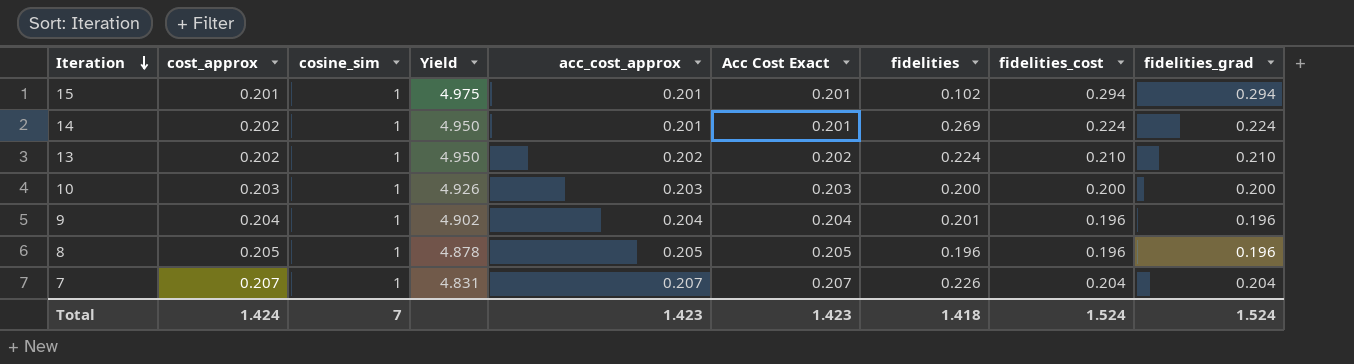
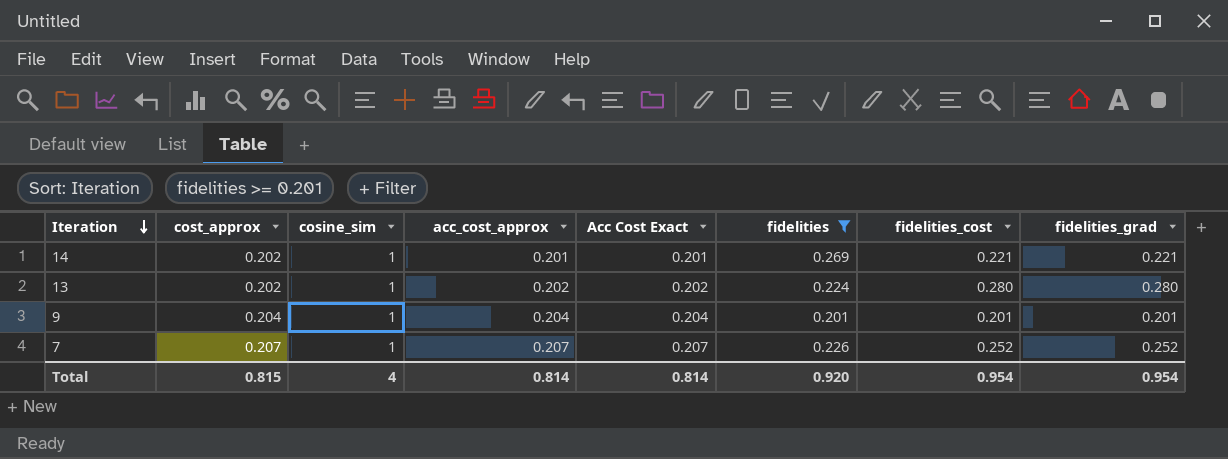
filter: none -> fidelities >= 0.201
column Yield | formula: [cosine_sim] / [cost_approx] -> none
14 | fidelities_cost: 0.224 -> 0.221
14 | fidelities_grad: 0.224 -> 0.221
13 | fidelities_cost: 0.210 -> 0.280
13 | fidelities_grad: 0.210 -> 0.280
9 | fidelities_cost: 0.196 -> 0.201
9 | fidelities_grad: 0.196 -> 0.201
7 | fidelities_cost: 0.204 -> 0.252
7 | fidelities_grad: 0.204 -> 0.252
Total | cost_approx: 1.424 -> 0.815
Total | cosine_sim: 7 -> 4
Total | acc_cost_approx: 1.423 -> 0.814
Total | Acc Cost Exact: 1.423 -> 0.814
Total | fidelities: 1.418 -> 0.920
Total | fidelities_cost: 1.524 -> 0.954
Total | fidelities_grad: 1.524 -> 0.954

